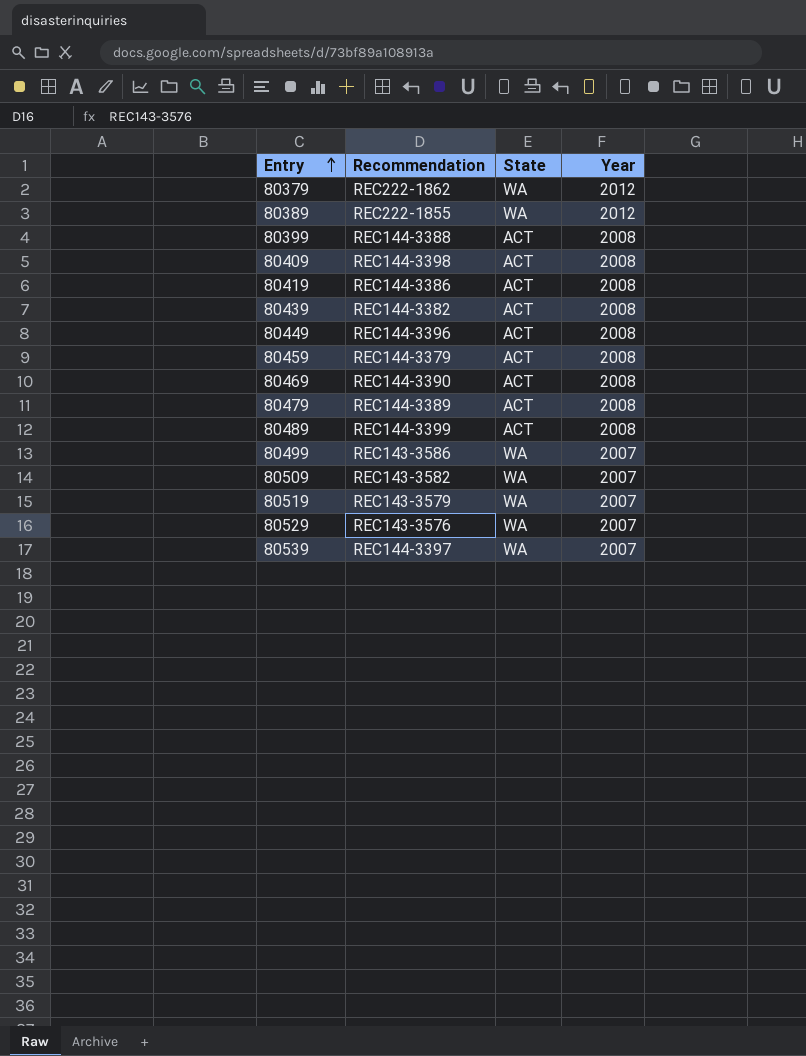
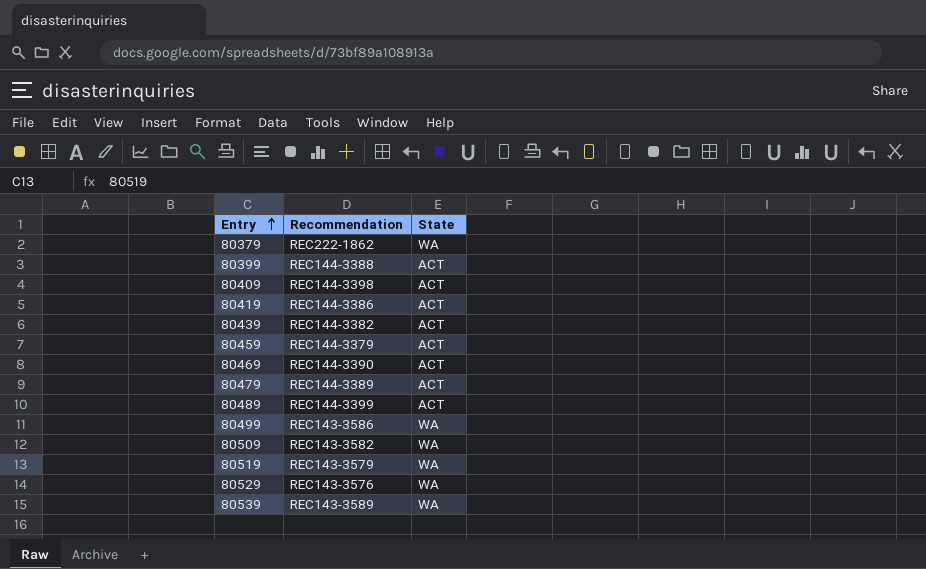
column Year | position: 4 -> none
row 80389: REC222-1855 | WA | 2012 -> none
row 80449: REC144-3396 | ACT | 2008 -> none
80539 | Recommendation: REC144-3397 -> REC143-3589

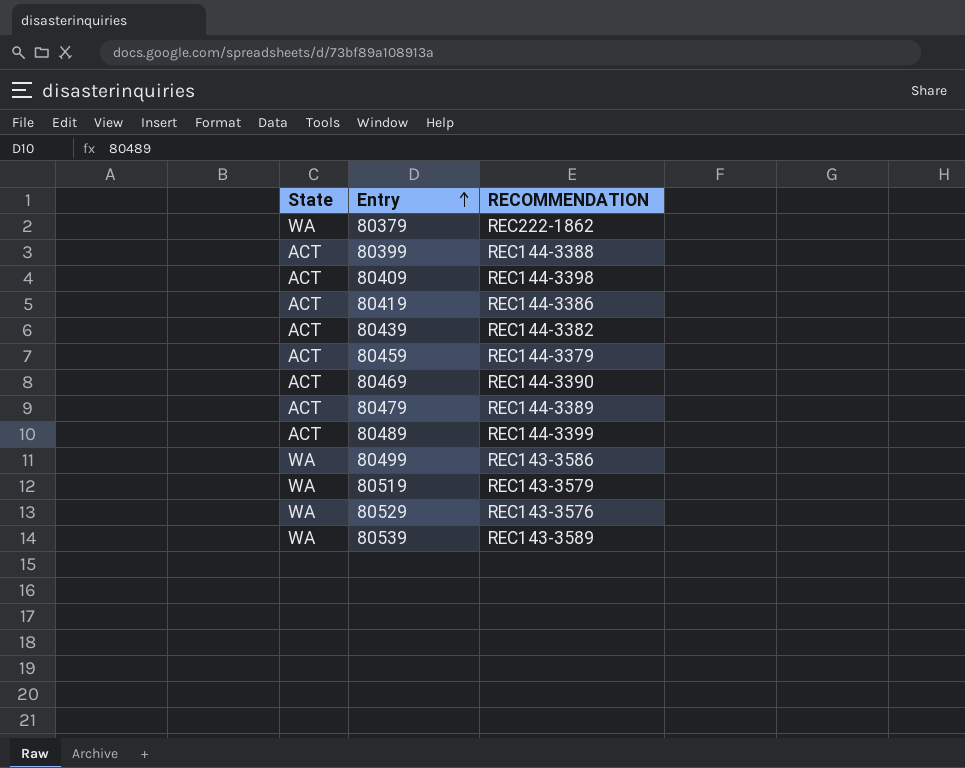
column State | position: 3 -> 1
column name: Recommendation -> RECOMMENDATION
row 80509: REC143-3582 | WA -> none

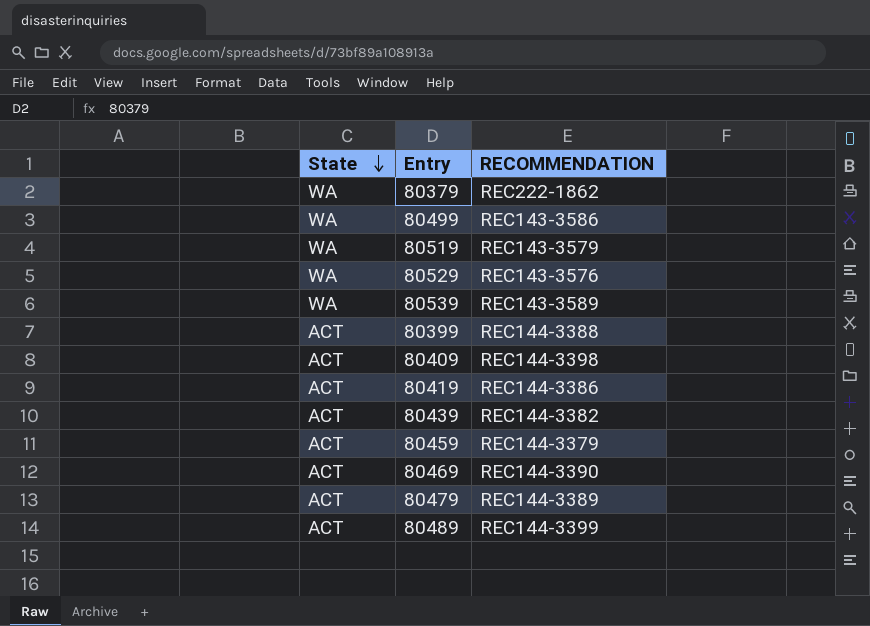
row order: Entry ascending -> State descending

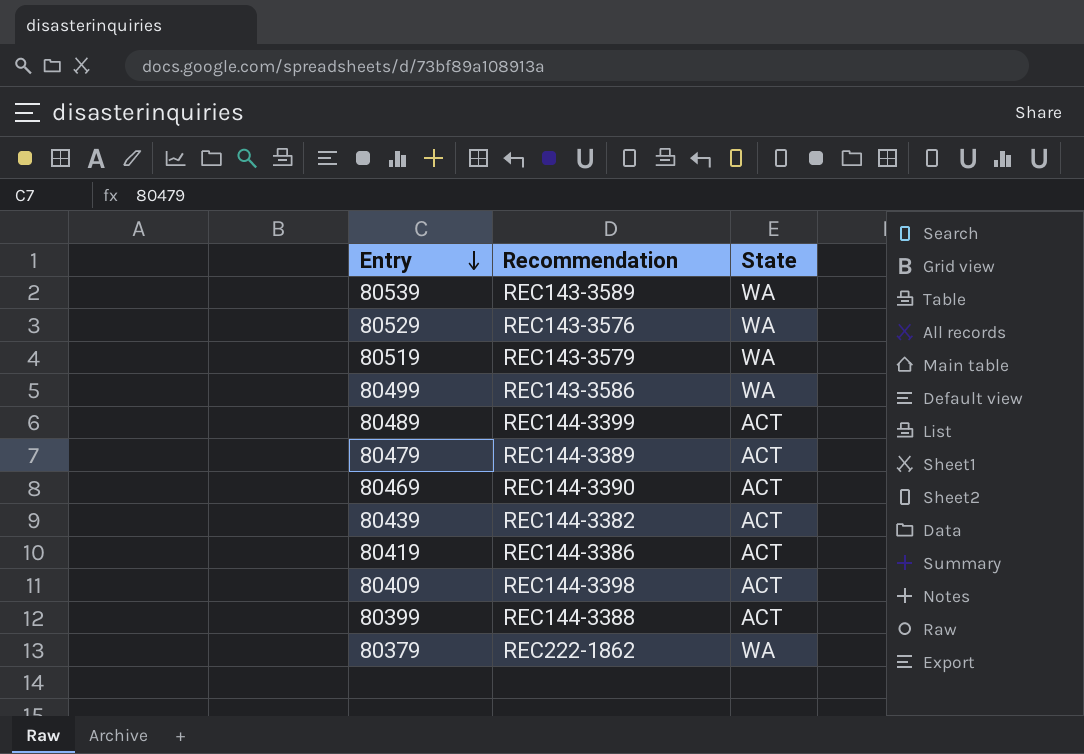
row order: State descending -> Entry descending
column name: RECOMMENDATION -> Recommendation
column State | position: 1 -> 3
row 80459: ACT | REC144-3379 -> none

